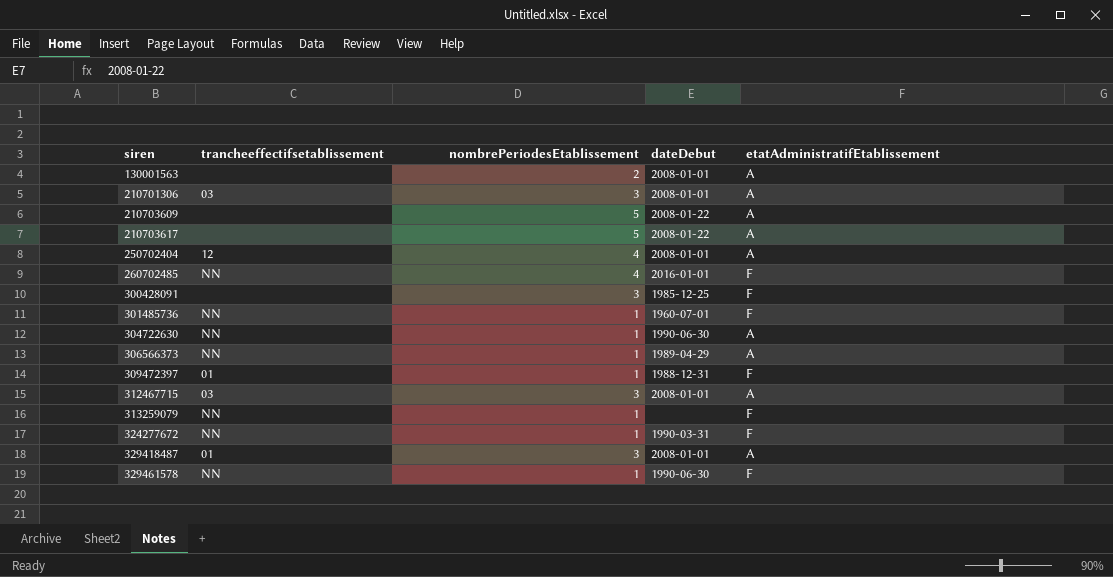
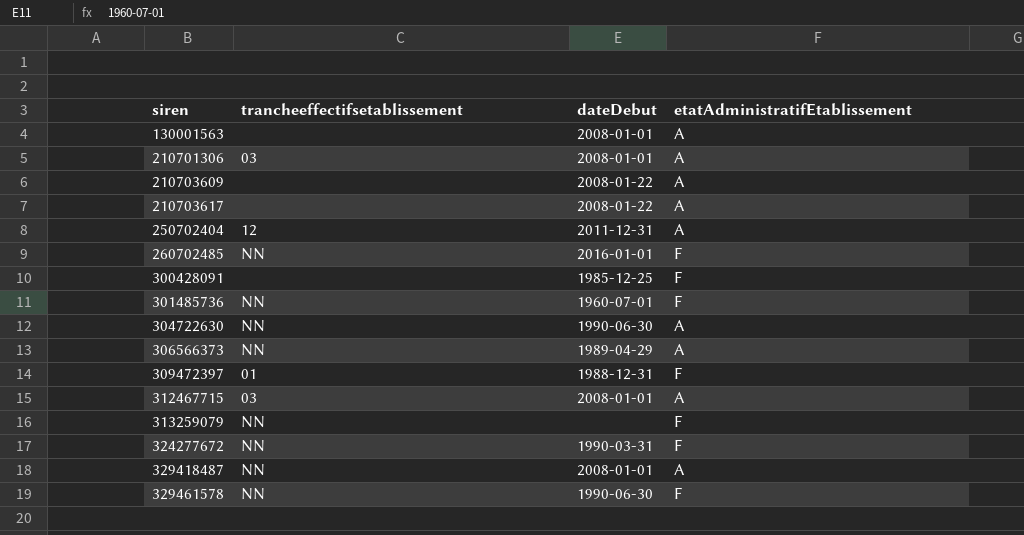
column nombrePeriodesEtablissement | position: 3 -> none
250702404 | dateDebut: 2008-01-01 -> 2011-12-31
329418487 | trancheeffectifsetablissement: 01 -> NN

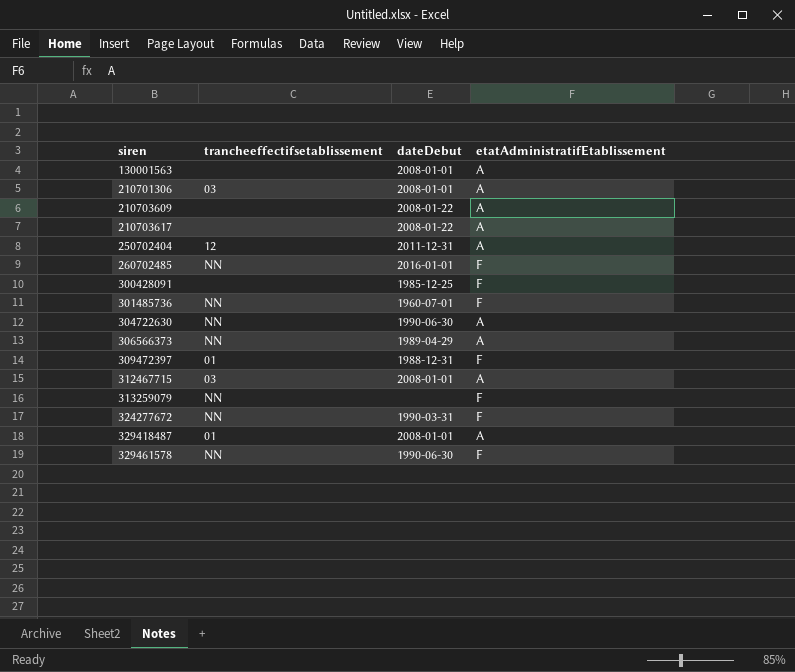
329418487 | trancheeffectifsetablissement: NN -> 01

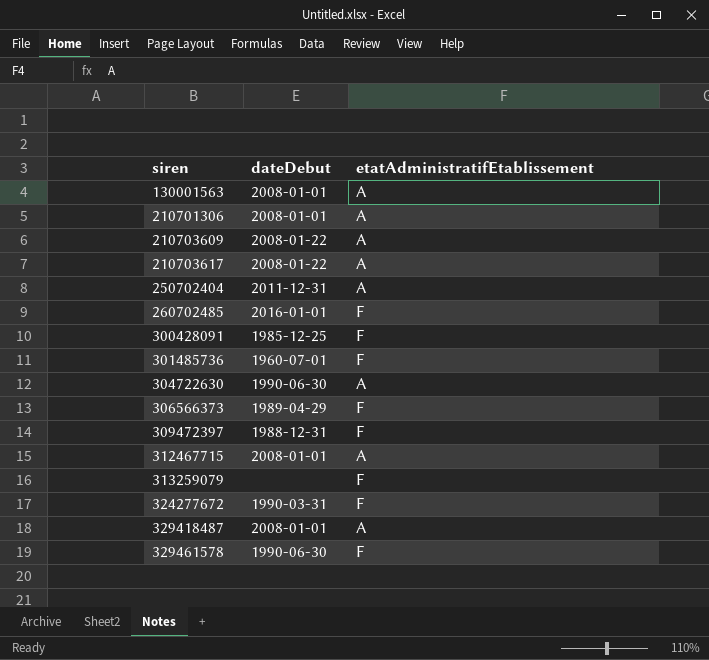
column trancheeffectifsetablissement | position: 2 -> none
306566373 | etatAdministratifEtablissement: A -> F

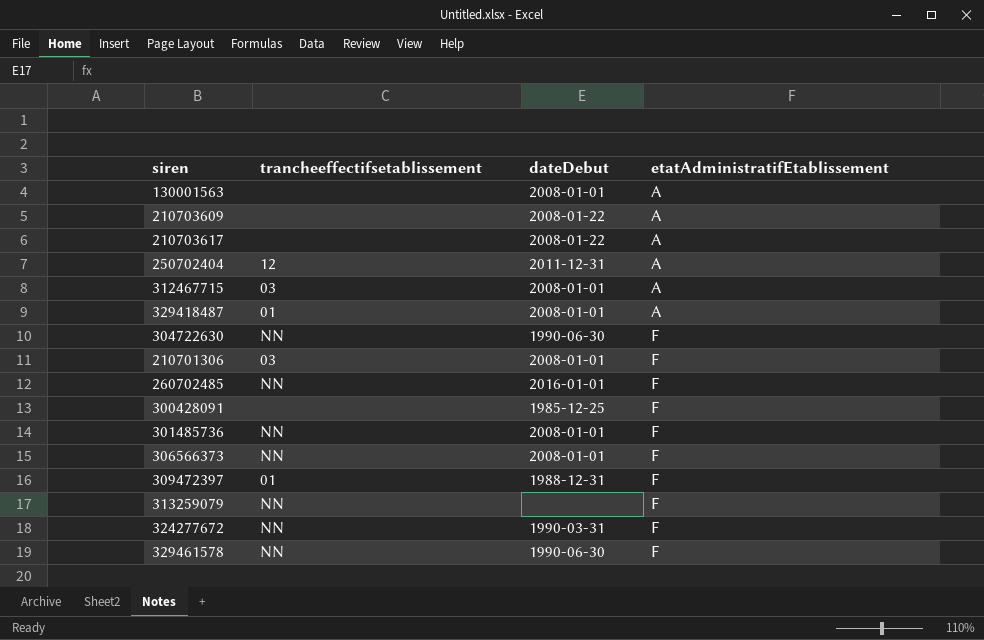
row order: siren ascending -> etatAdministratifEtablissement ascending
column trancheeffectifsetablissement | position: none -> 2
304722630 | etatAdministratifEtablissement: A -> F
210701306 | etatAdministratifEtablissement: A -> F
301485736 | dateDebut: 1960-07-01 -> 2008-01-01
306566373 | dateDebut: 1989-04-29 -> 2008-01-01

